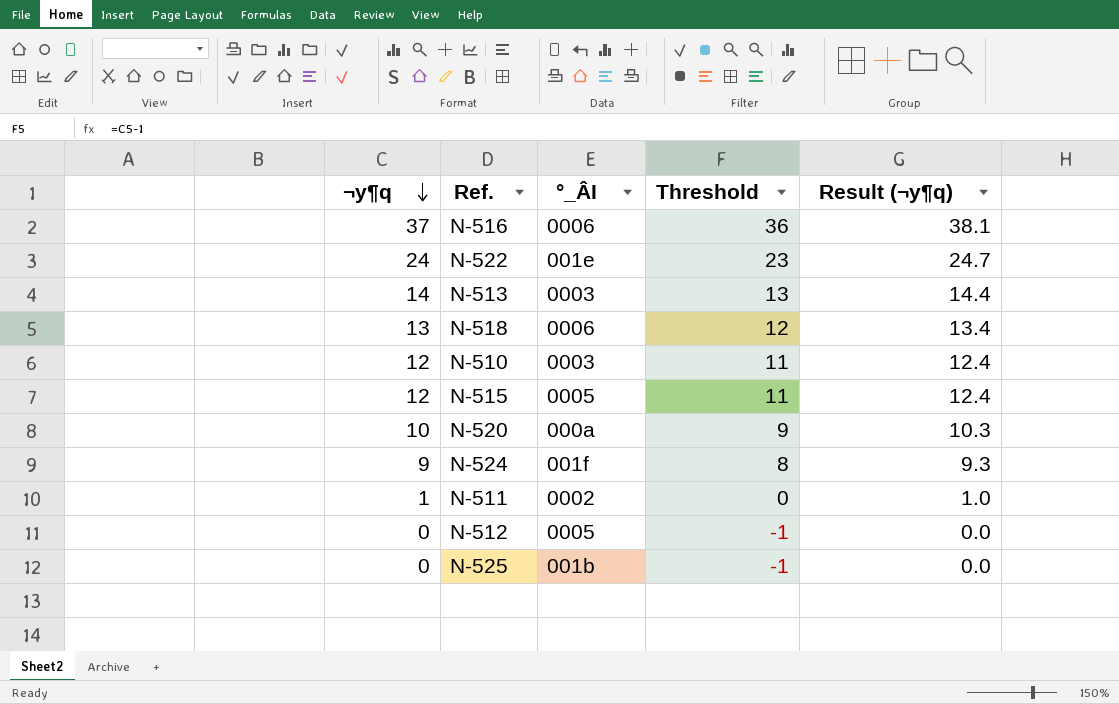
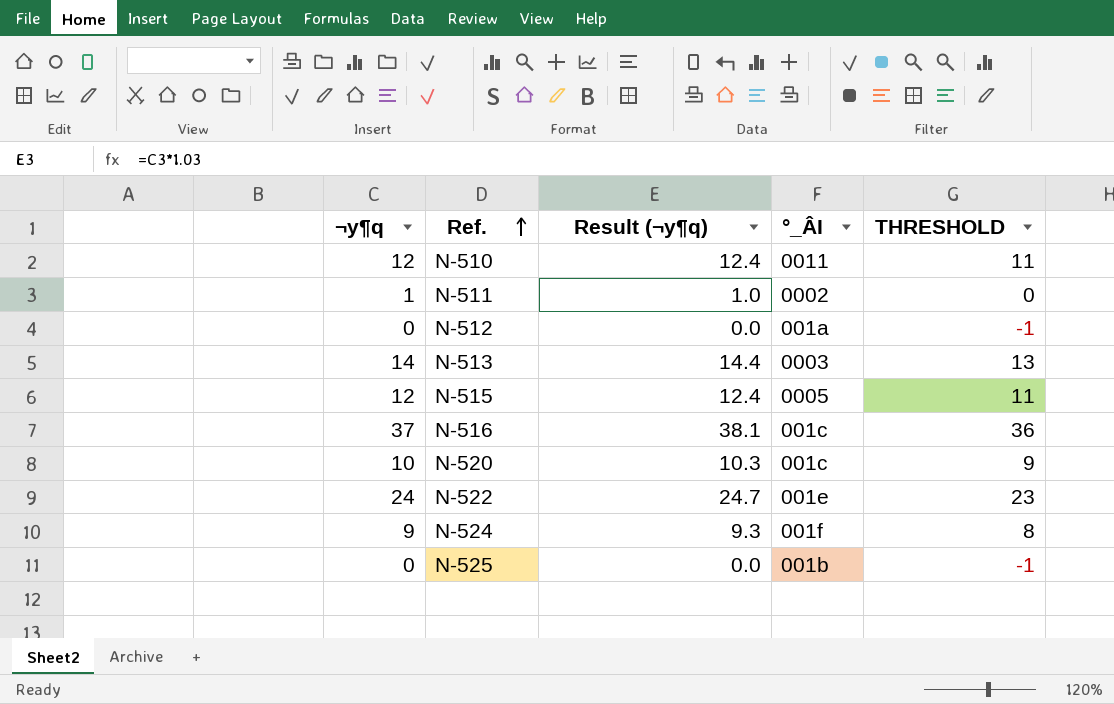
row order: ¬y¶q descending -> Ref. ascending
column Result (¬y¶q) | position: 5 -> 3
column name: Threshold -> THRESHOLD
row N-518: 13 | 0006 | 12 | 13.4 -> none
N-510 | °_ÂI: 0003 -> 0011
N-512 | °_ÂI: 0005 -> 001a
N-516 | °_ÂI: 0006 -> 001c
N-520 | °_ÂI: 000a -> 001c

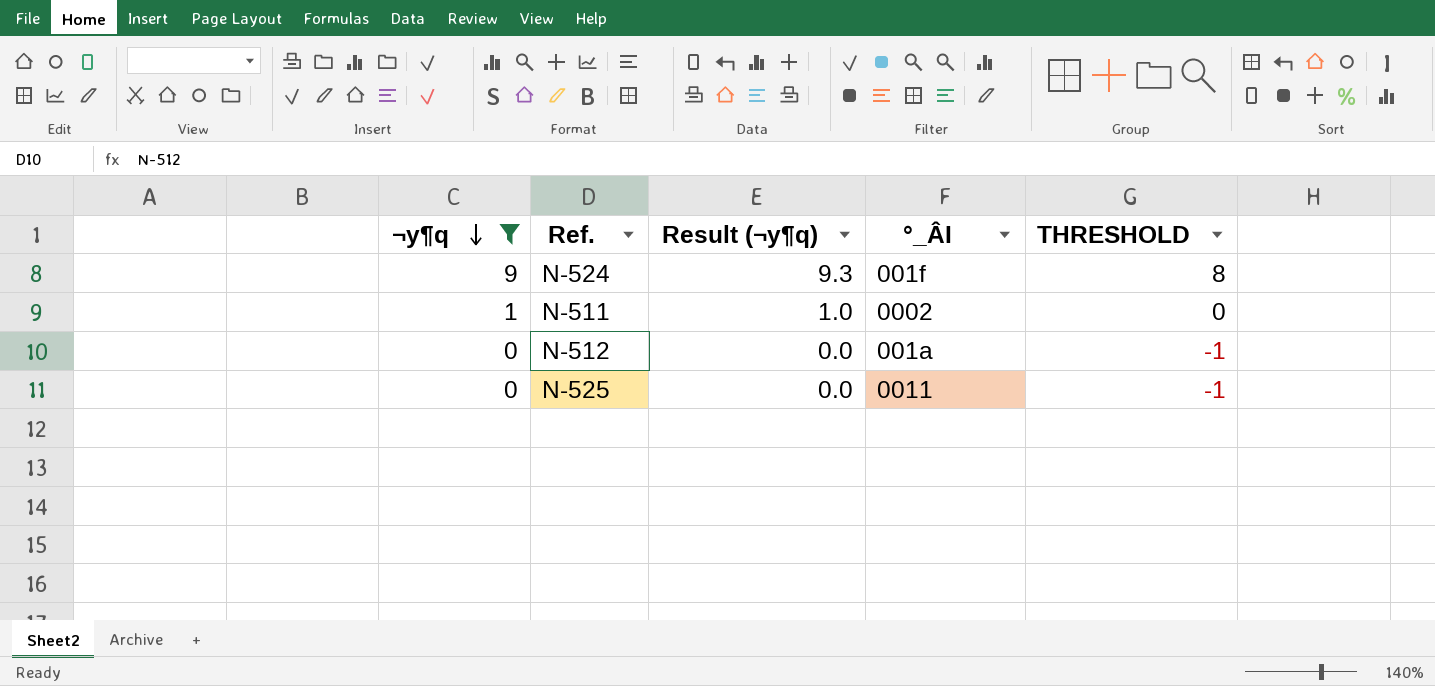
filter: none -> ¬y¶q <= 9
row order: Ref. ascending -> ¬y¶q descending
N-525 | °_ÂI: 001b -> 0011

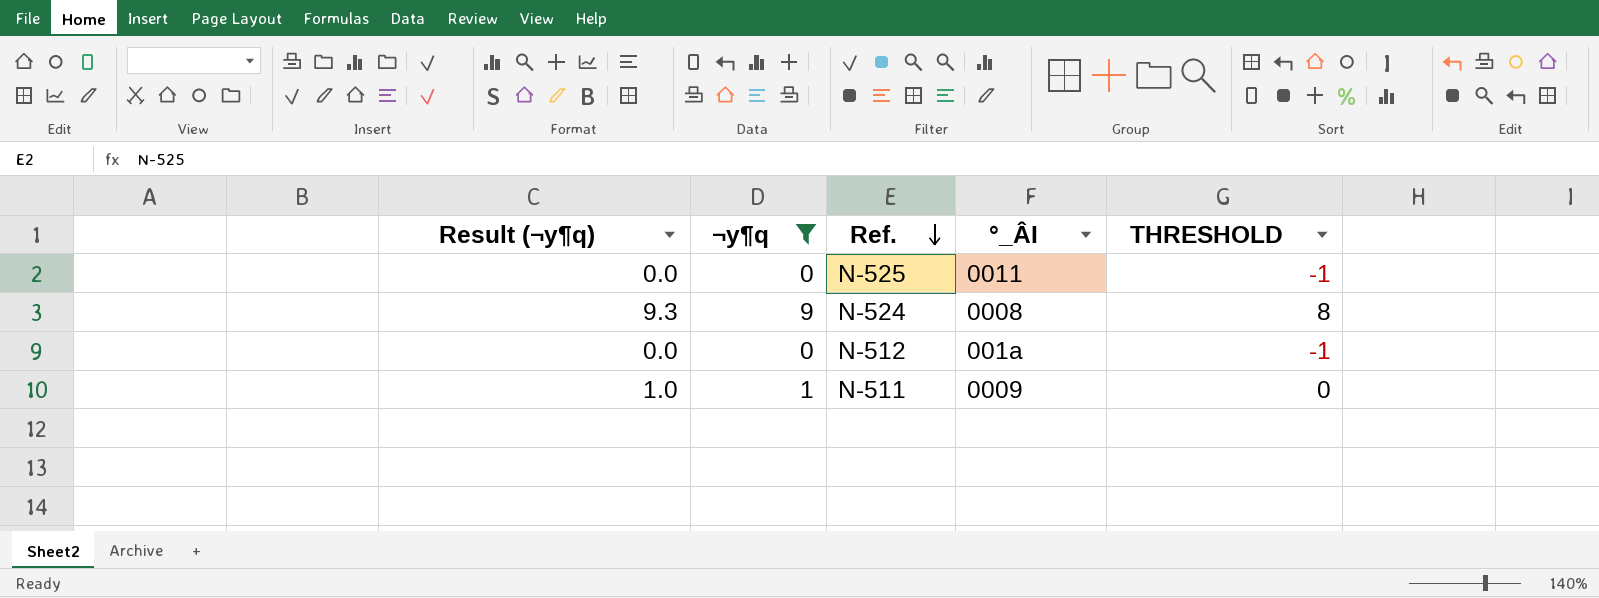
row order: ¬y¶q descending -> Ref. descending
column Result (¬y¶q) | position: 3 -> 1
N-524 | °_ÂI: 001f -> 0008
N-511 | °_ÂI: 0002 -> 0009

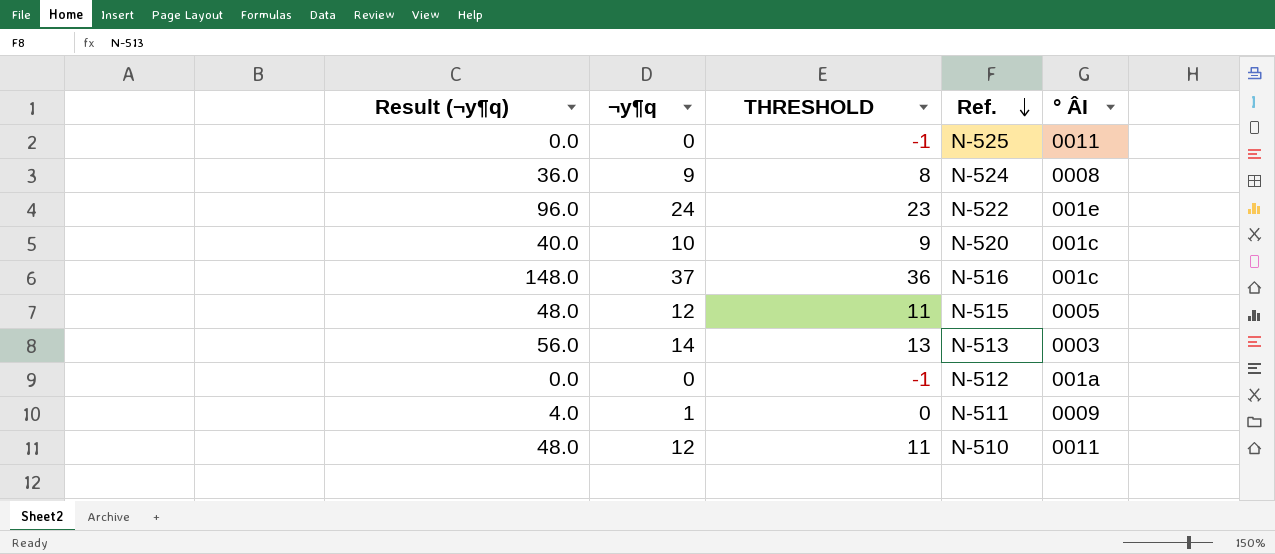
filter: ¬y¶q <= 9 -> none
column Result (¬y¶q) | formula: [¬y¶q] * 1.03 -> [¬y¶q] * 4
column THRESHOLD | position: 5 -> 3
column name: °_ÂI -> ° ÂI

